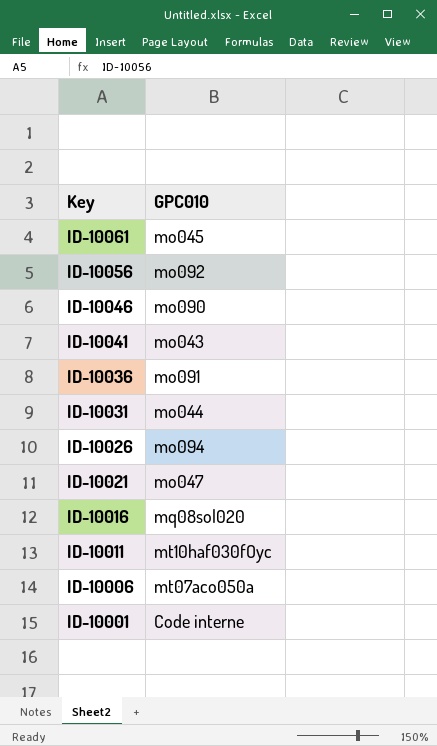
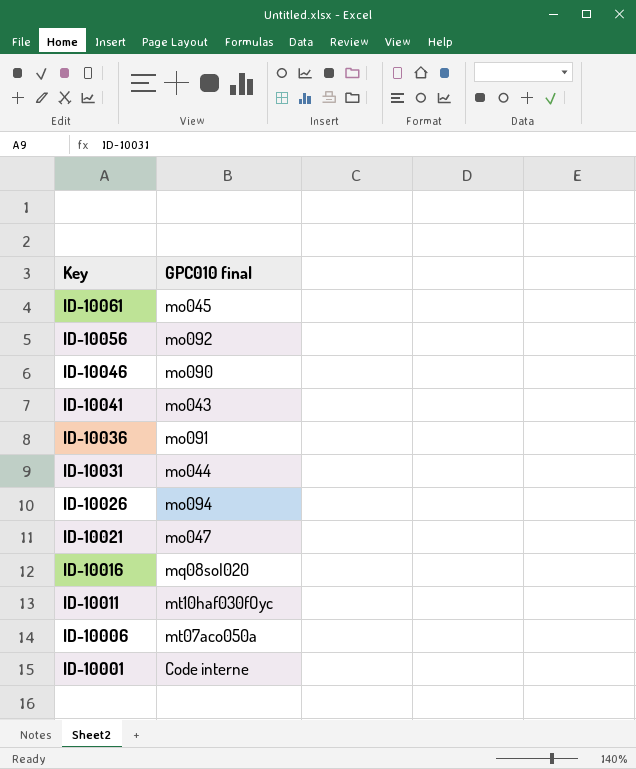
column name: GPC010 -> GPC010 final

